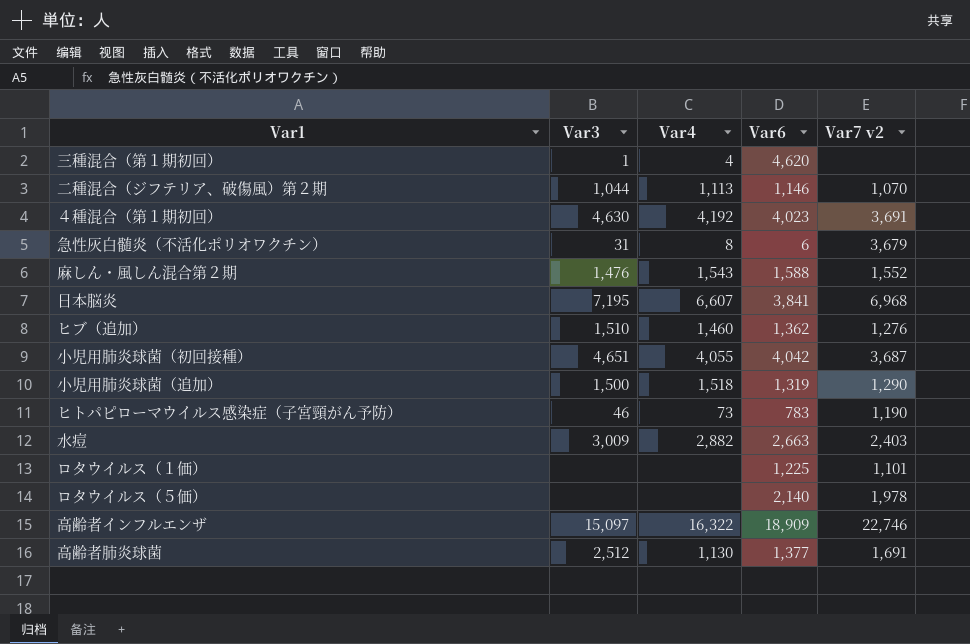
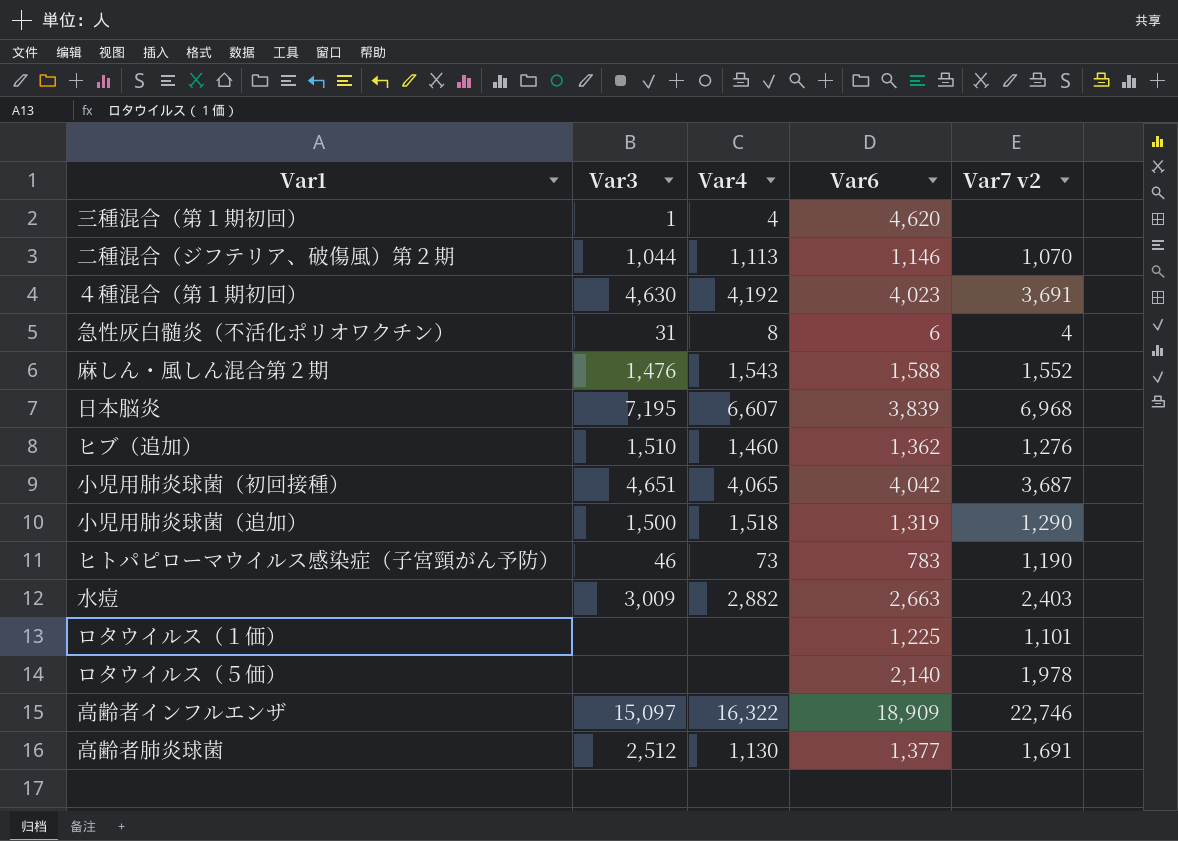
急性灰白髄炎（不活化ポリオワクチン） | Var7 v2: 3,679 -> 4
日本脳炎 | Var6: 3,841 -> 3,839
小児用肺炎球菌（初回接種） | Var4: 4,055 -> 4,065

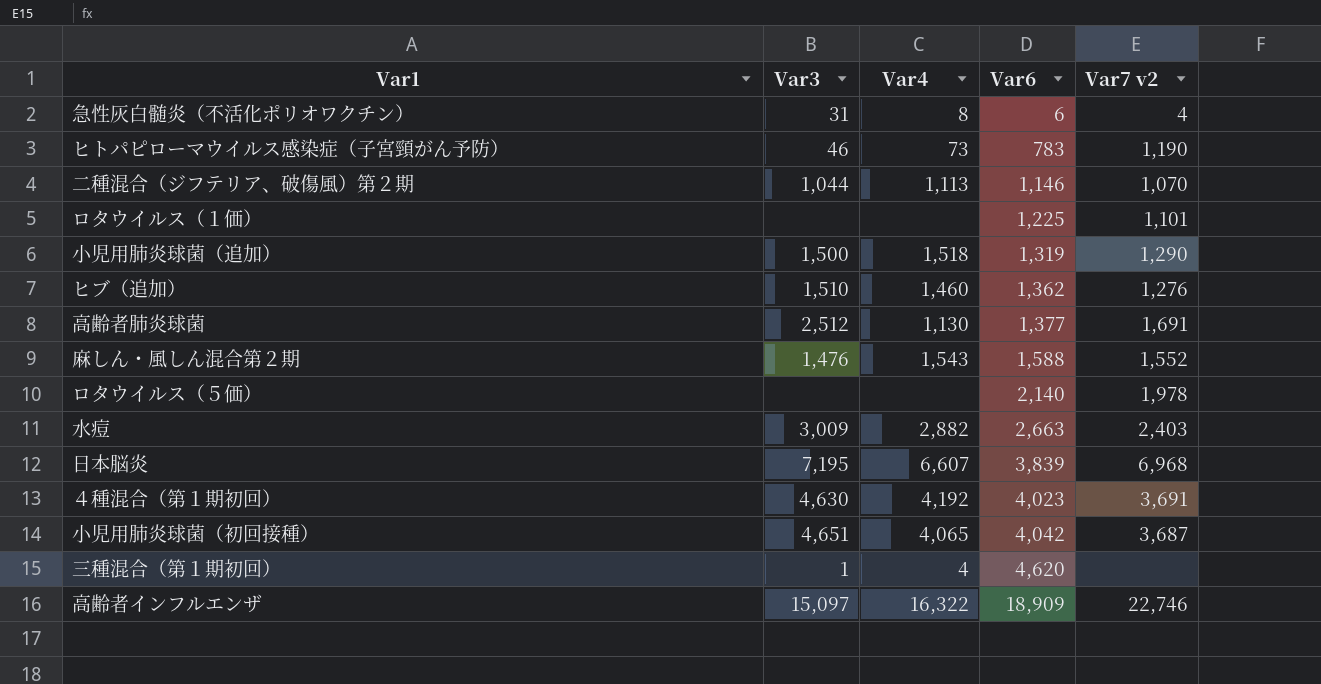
row order: none -> Var6 ascending

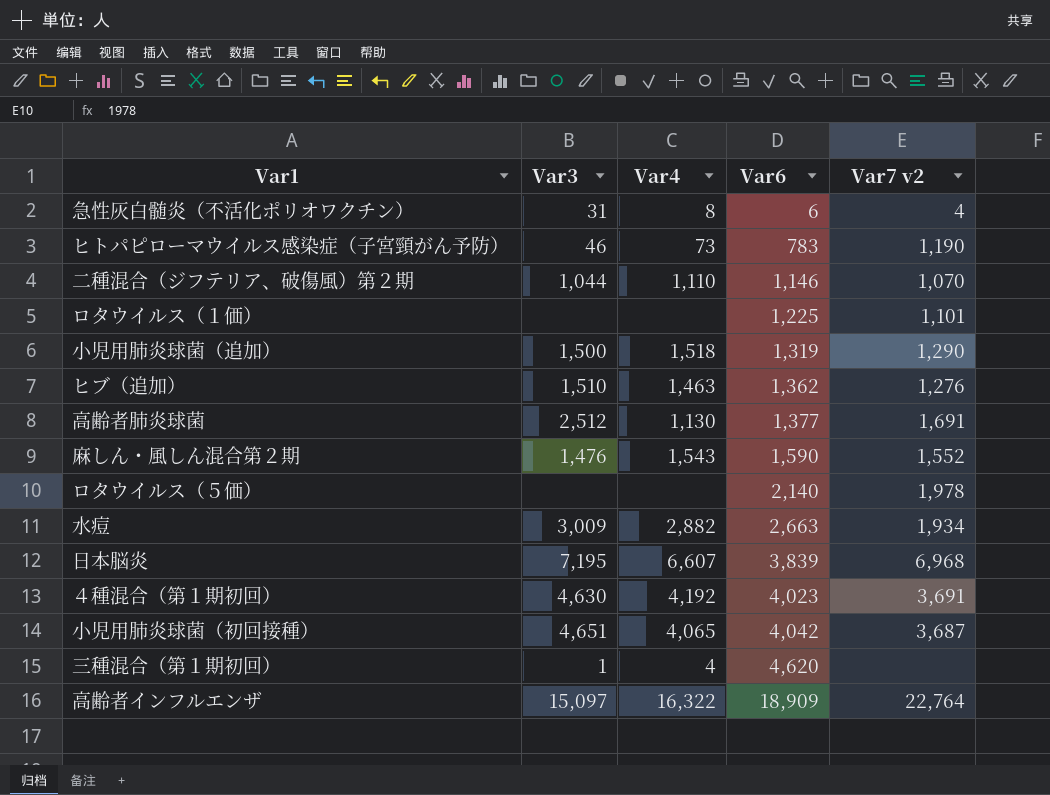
二種混合（ジフテリア、破傷風）第２期 | Var4: 1,113 -> 1,110
ヒブ（追加） | Var4: 1,460 -> 1,463
麻しん・風しん混合第２期 | Var6: 1,588 -> 1,590
水痘 | Var7 v2: 2,403 -> 1,934
高齢者インフルエンザ | Var7 v2: 22,746 -> 22,764

